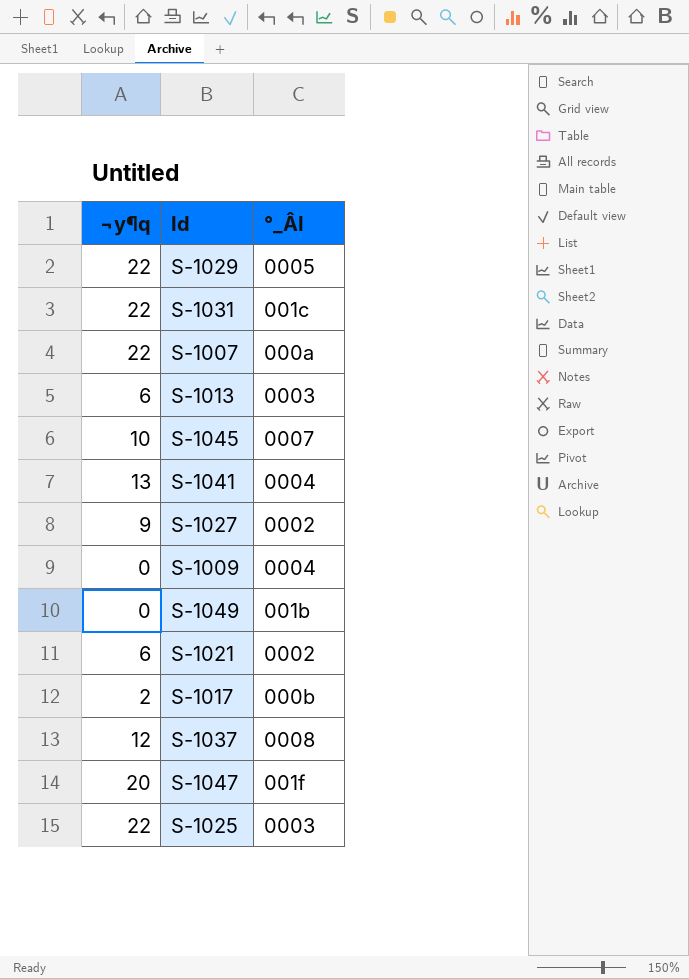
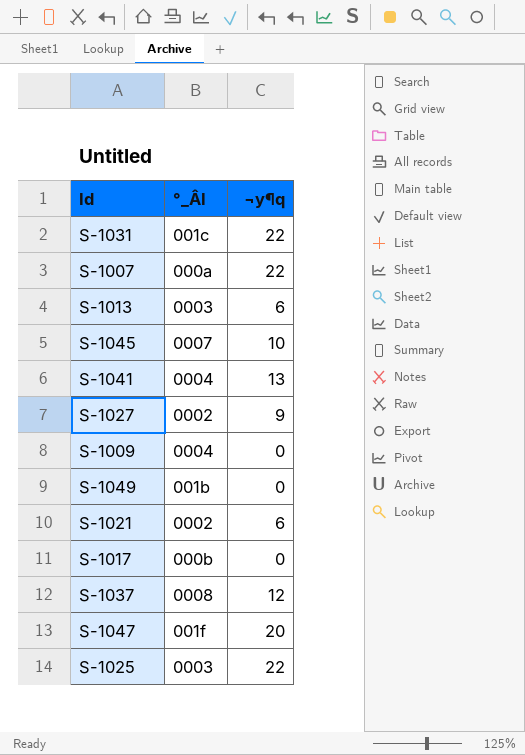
column ¬y¶q | position: 1 -> 3
row S-1029: 22 | 0005 -> none
S-1017 | ¬y¶q: 2 -> 0

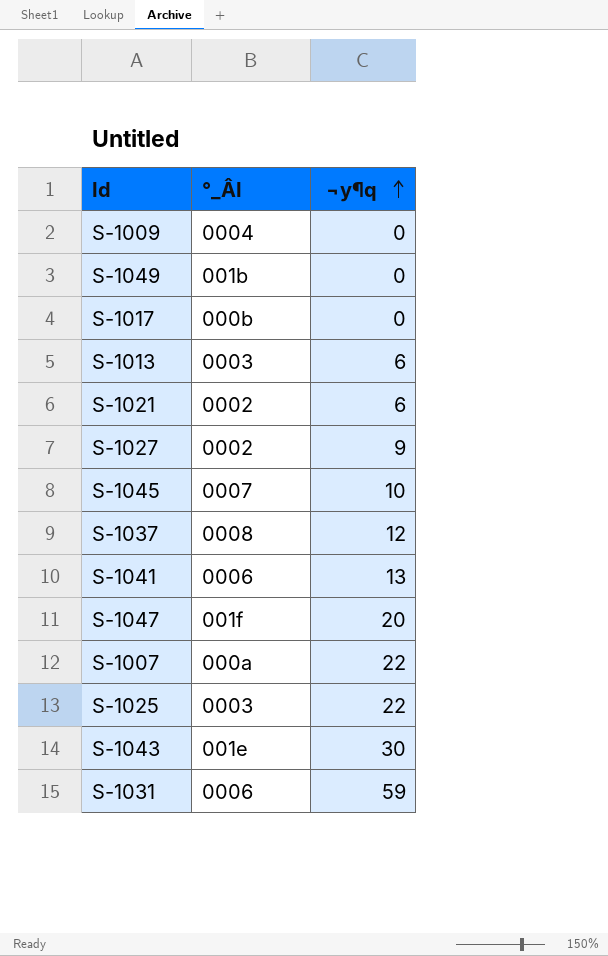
row order: none -> ¬y¶q ascending
S-1041 | °_ÂI: 0004 -> 0006
row S-1043: none -> 001e | 30
S-1031 | °_ÂI: 001c -> 0006
S-1031 | ¬y¶q: 22 -> 59

